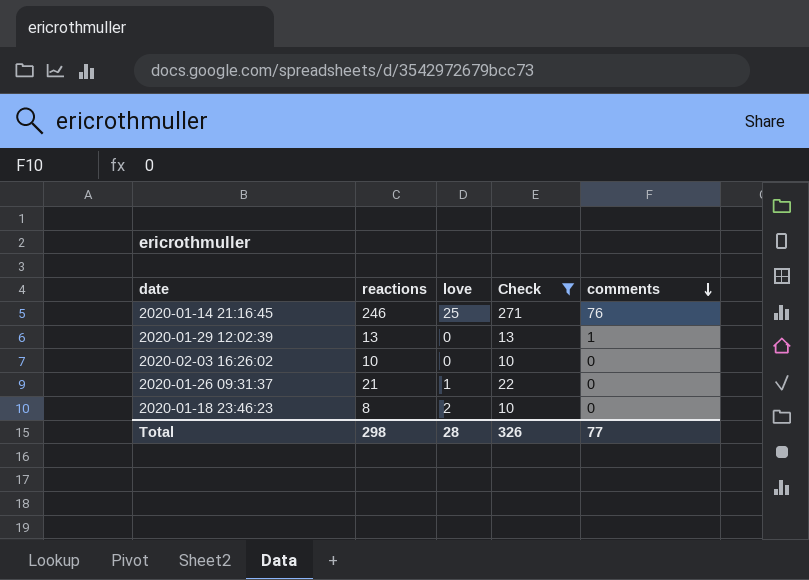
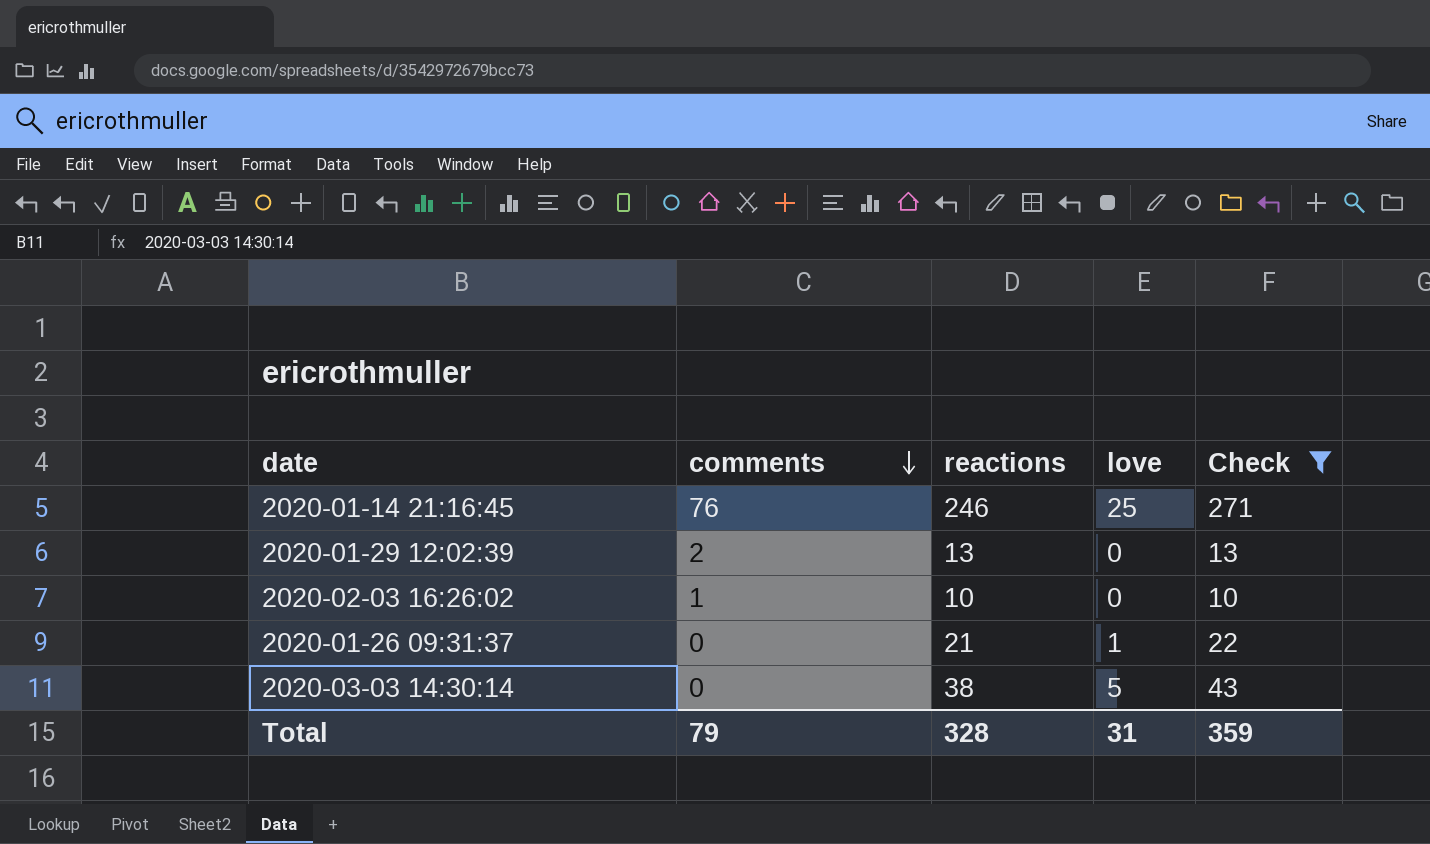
column comments | position: 5 -> 2
row 2020-01-18 23:46:23: 8 | 2 | 10 | 0 -> none
2020-01-29 12:02:39 | comments: 1 -> 2
2020-02-03 16:26:02 | comments: 0 -> 1
row 2020-03-03 14:30:14: none -> 0 | 38 | 5 | 43
Total | comments: 77 -> 79
Total | reactions: 298 -> 328
Total | love: 28 -> 31
Total | Check: 326 -> 359

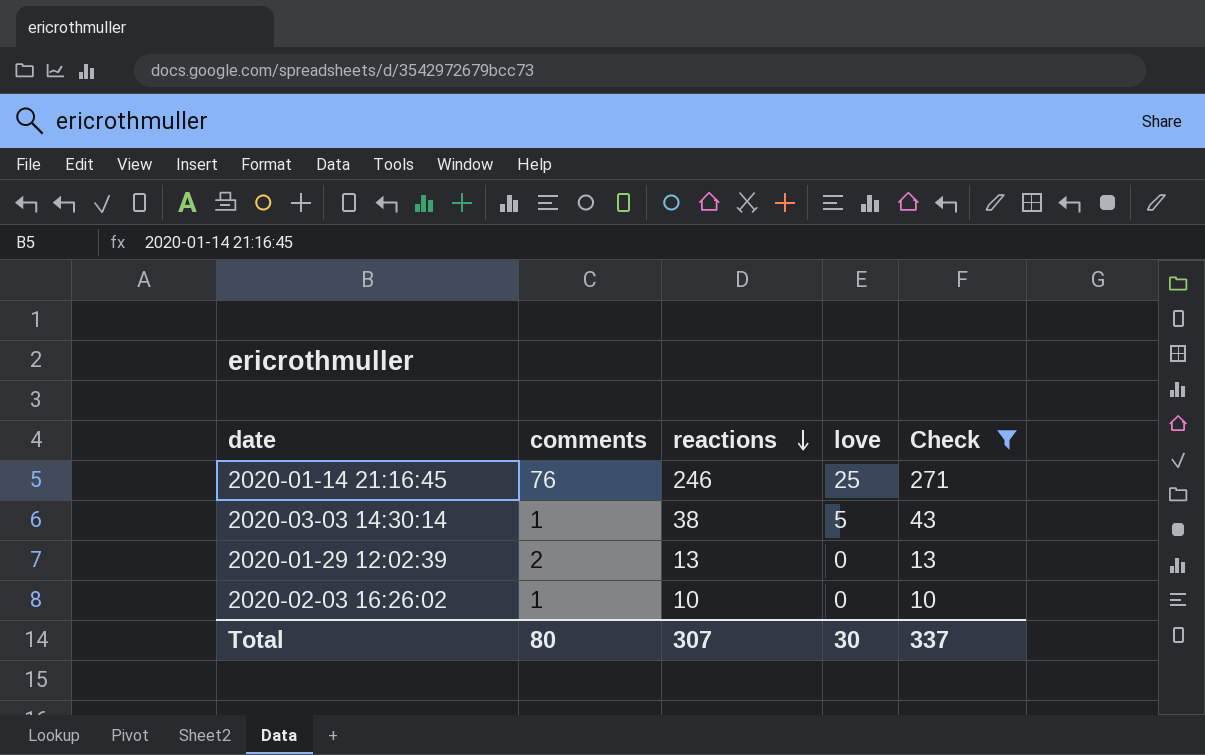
row order: comments descending -> reactions descending
row 2020-01-26 09:31:37: 0 | 21 | 1 | 22 -> none
2020-03-03 14:30:14 | comments: 0 -> 1
Total | comments: 79 -> 80
Total | reactions: 328 -> 307
Total | love: 31 -> 30
Total | Check: 359 -> 337

